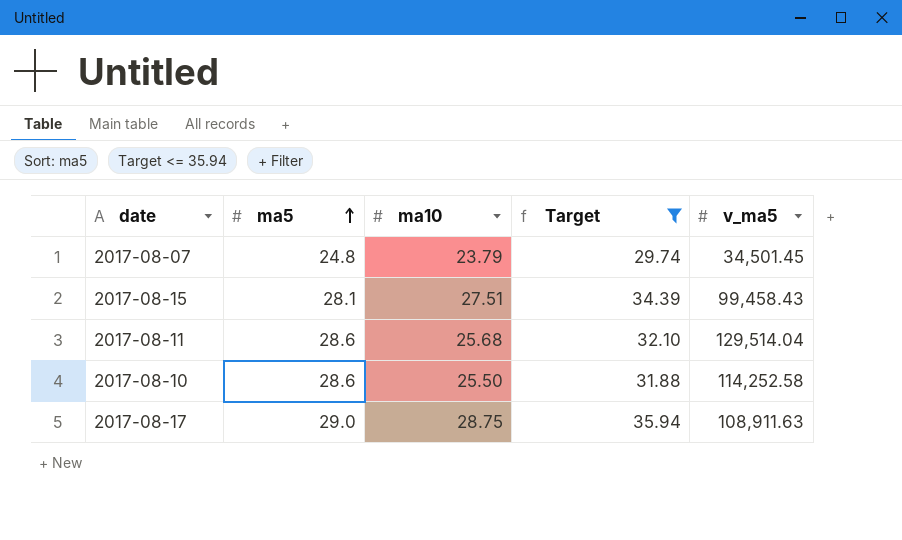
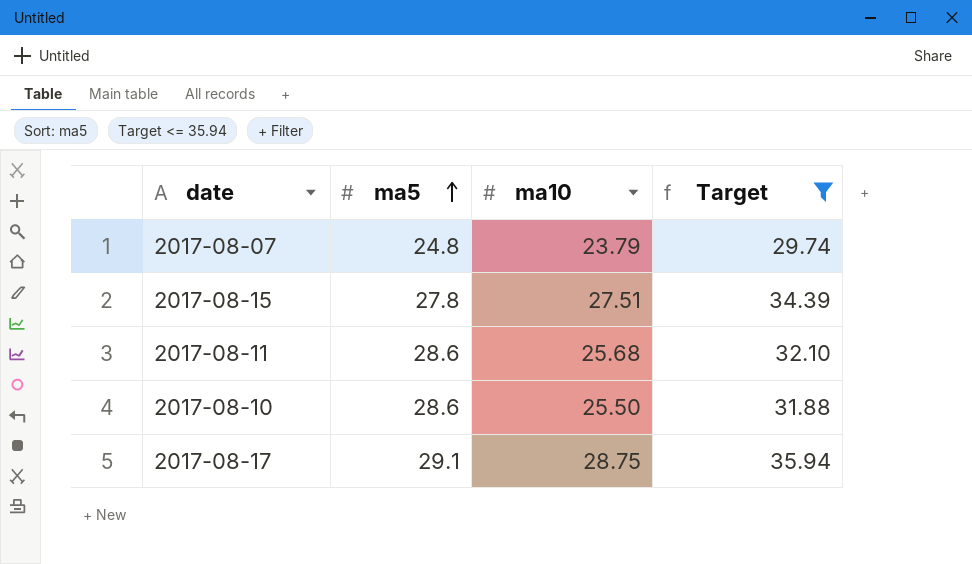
column v_ma5 | position: 5 -> none
2017-08-15 | ma5: 28.1 -> 27.8
2017-08-17 | ma5: 29.0 -> 29.1

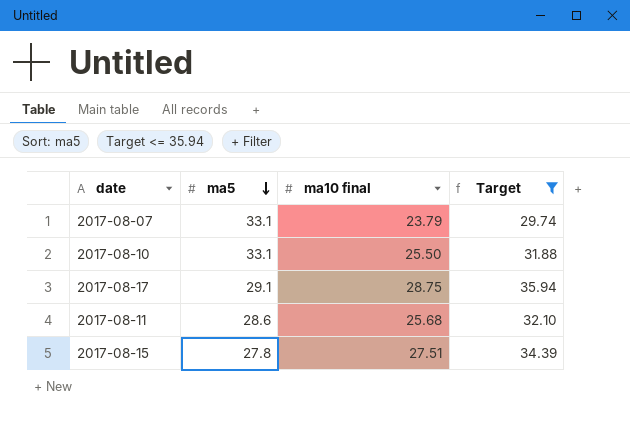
row order: ma5 ascending -> ma5 descending
column name: ma10 -> ma10 final
2017-08-07 | ma5: 24.8 -> 33.1
2017-08-10 | ma5: 28.6 -> 33.1

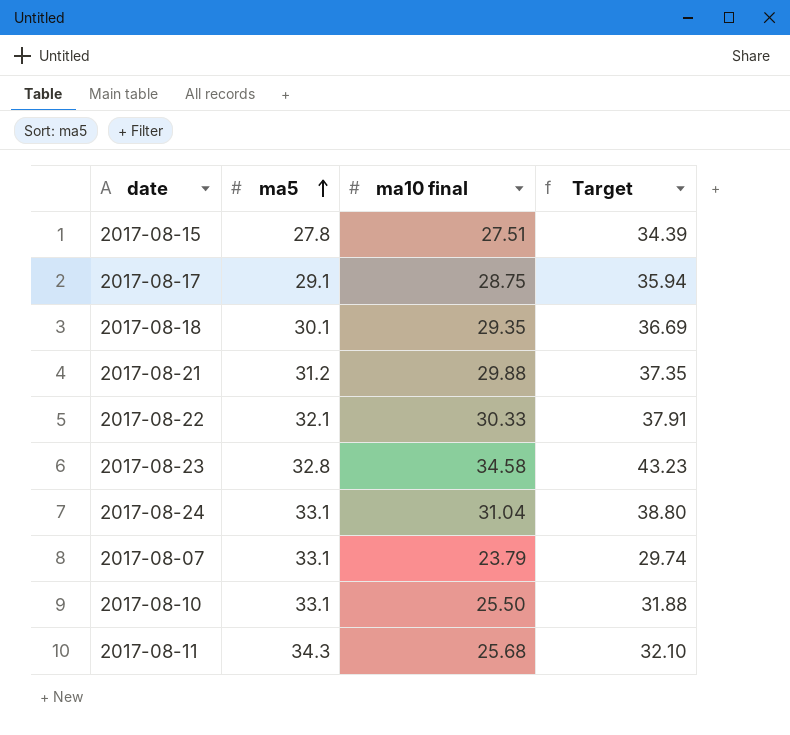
filter: Target <= 35.94 -> none
row order: ma5 descending -> ma5 ascending
2017-08-11 | ma5: 28.6 -> 34.3

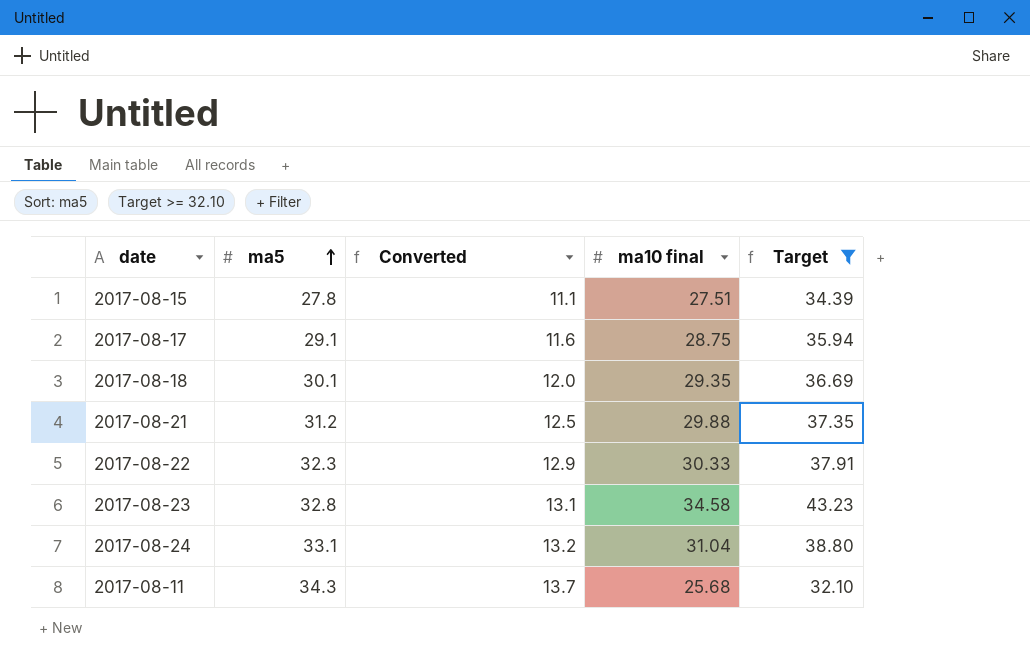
filter: none -> Target >= 32.10
column Converted | formula: none -> [ma5] * 0.4
2017-08-22 | ma5: 32.1 -> 32.3

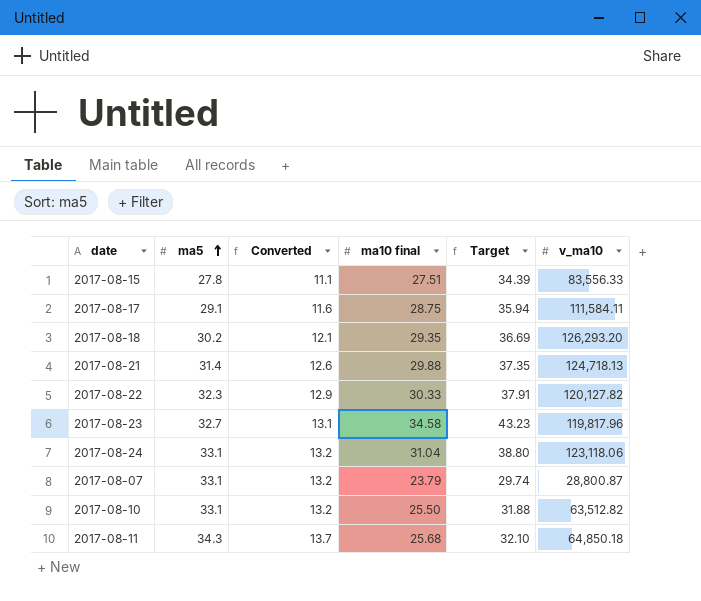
filter: Target >= 32.10 -> none
column v_ma10 | position: none -> 6
2017-08-18 | ma5: 30.1 -> 30.2
2017-08-18 | Converted: 12.0 -> 12.1
2017-08-21 | ma5: 31.2 -> 31.4
2017-08-21 | Converted: 12.5 -> 12.6
2017-08-23 | ma5: 32.8 -> 32.7

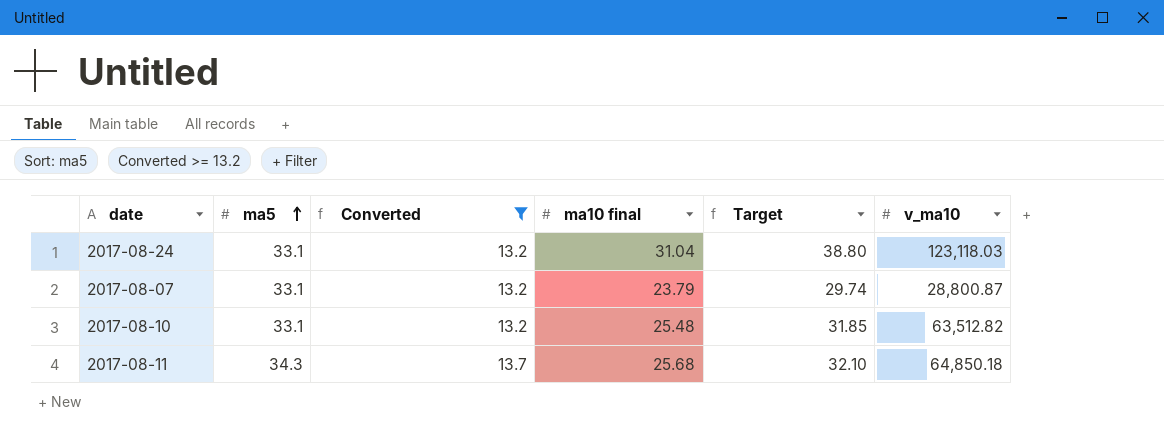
filter: none -> Converted >= 13.2
2017-08-24 | v_ma10: 123,118.06 -> 123,118.03
2017-08-10 | ma10 final: 25.50 -> 25.48
2017-08-10 | Target: 31.88 -> 31.85

